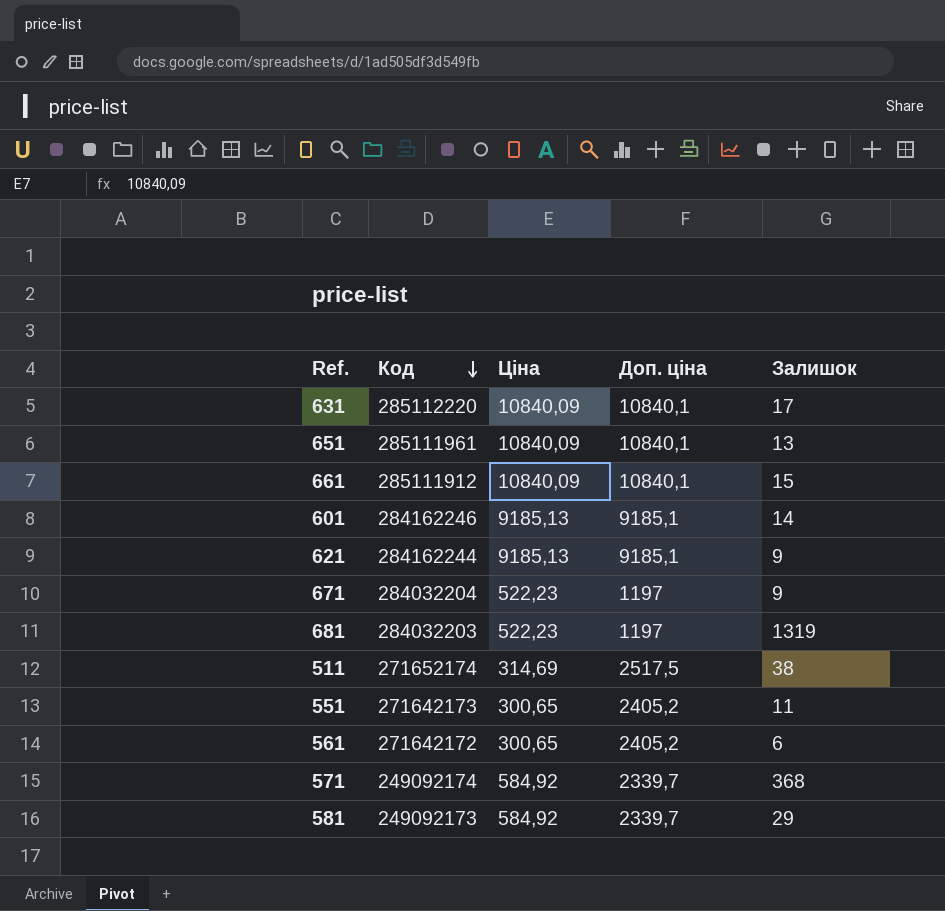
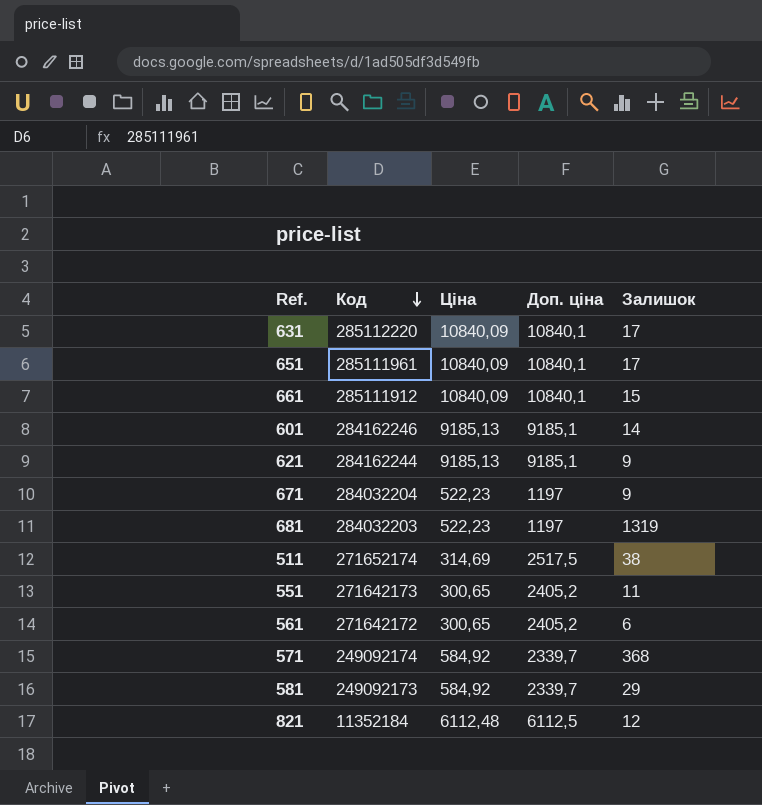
651 | Залишок: 13 -> 17
row 821: none -> 11352184 | 6112,48 | 6112,5 | 12

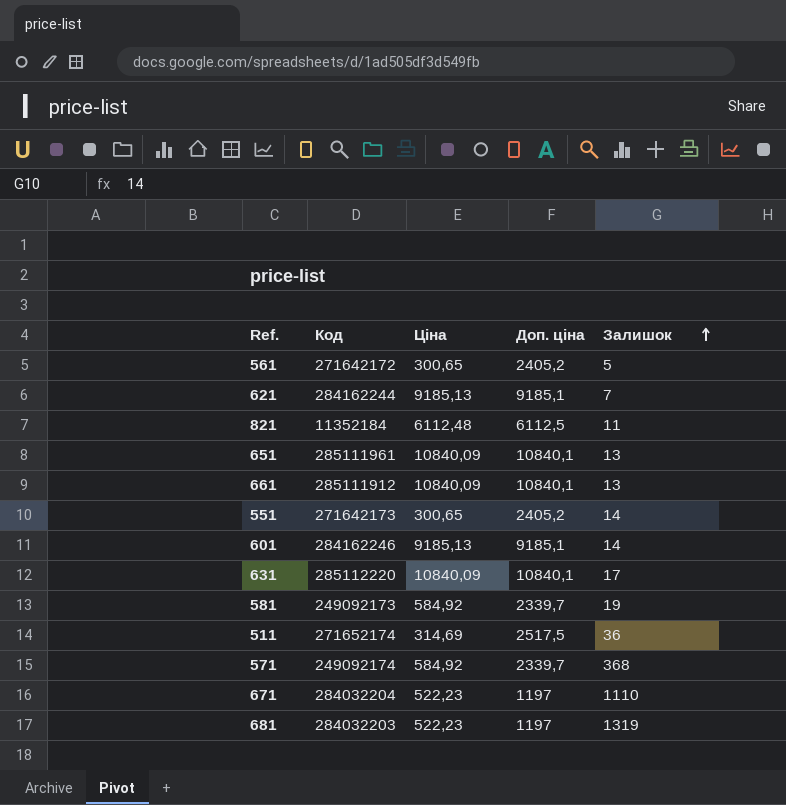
row order: Код descending -> Залишок ascending
561 | Залишок: 6 -> 5
621 | Залишок: 9 -> 7
821 | Залишок: 12 -> 11
651 | Залишок: 17 -> 13
661 | Залишок: 15 -> 13
551 | Залишок: 11 -> 14
581 | Залишок: 29 -> 19
511 | Залишок: 38 -> 36
671 | Залишок: 9 -> 1110

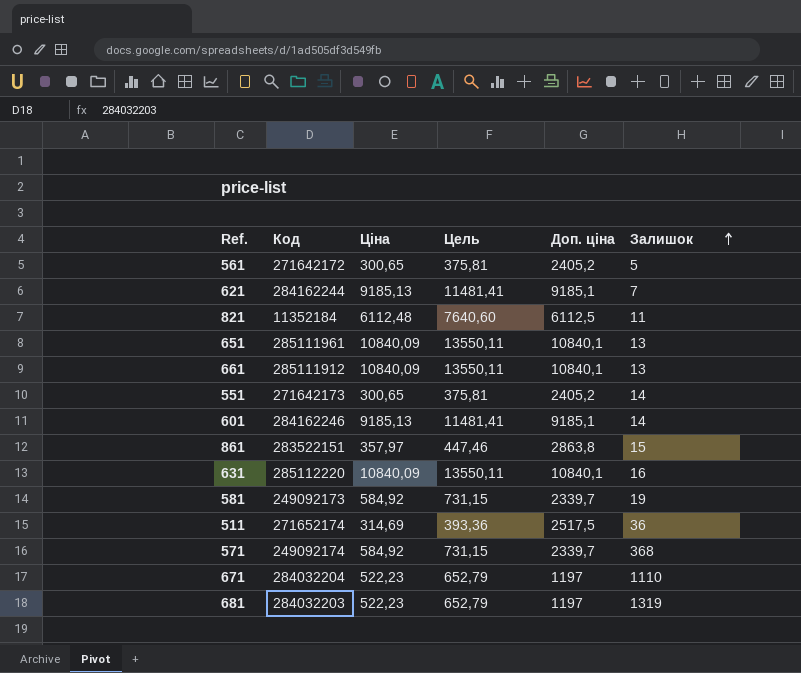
column Цель | formula: none -> [Ціна] * 1,25
row 861: none -> 283522151 | 357,97 | 447,46 | 2863,8 | 15
631 | Залишок: 17 -> 16

